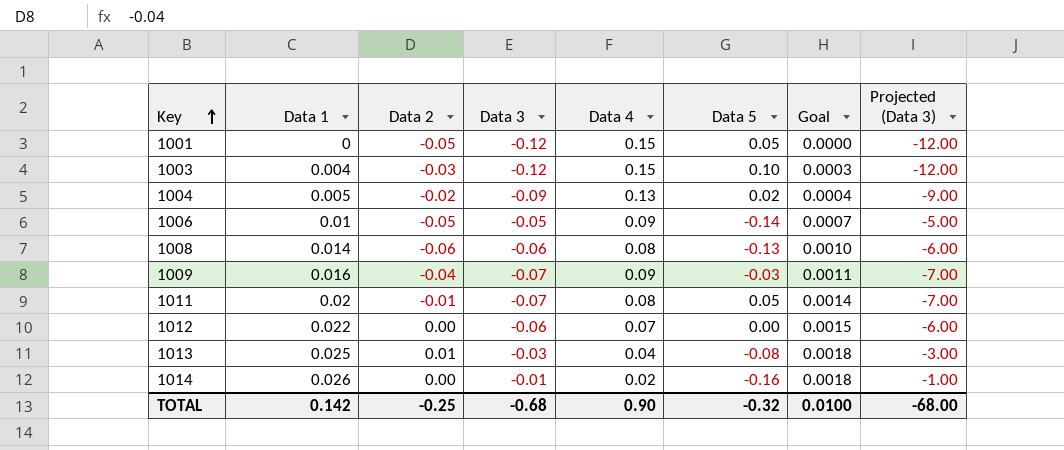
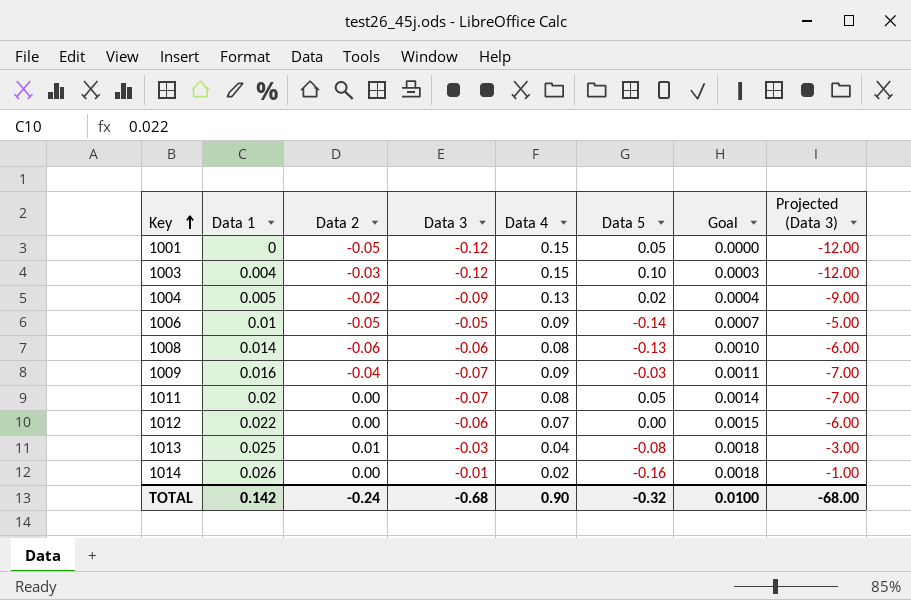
1011 | Data 2: -0.01 -> 0.00
TOTAL | Data 2: -0.25 -> -0.24

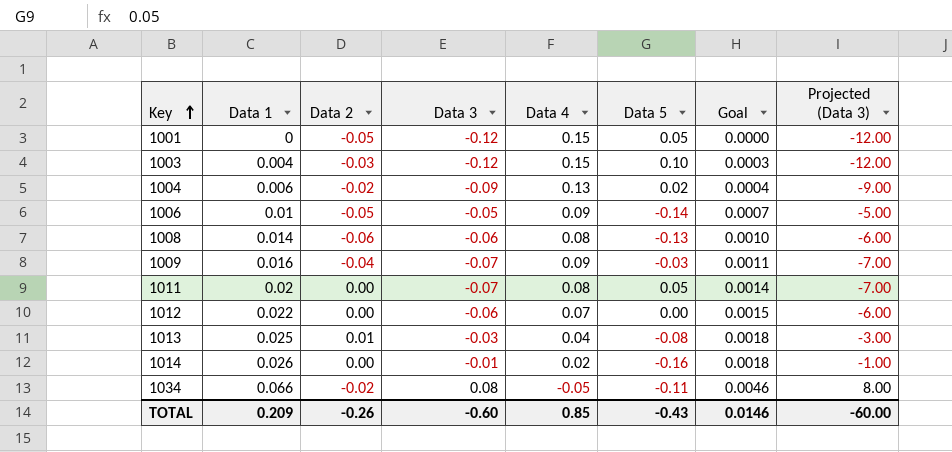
1004 | Data 1: 0.005 -> 0.006
row 1034: none -> 0.066 | -0.02 | 0.08 | -0.05 | -0.11 | 0.0046 | 8.00
TOTAL | Data 1: 0.142 -> 0.209
TOTAL | Data 2: -0.24 -> -0.26
TOTAL | Data 3: -0.68 -> -0.60
TOTAL | Data 4: 0.90 -> 0.85
TOTAL | Data 5: -0.32 -> -0.43
TOTAL | Goal: 0.0100 -> 0.0146
TOTAL | Projected (Data 3): -68.00 -> -60.00

